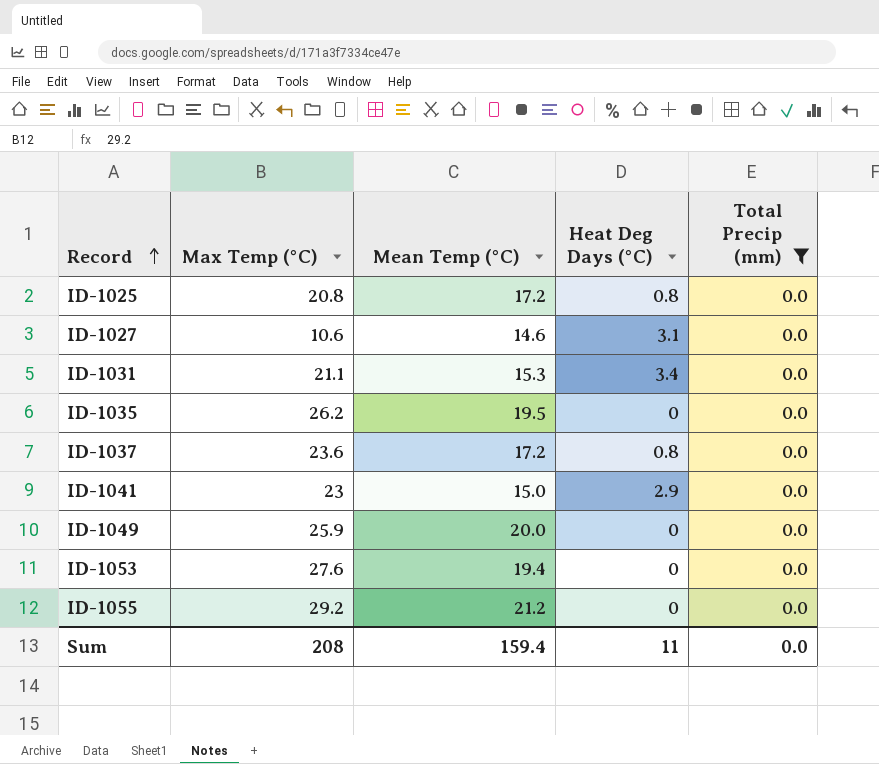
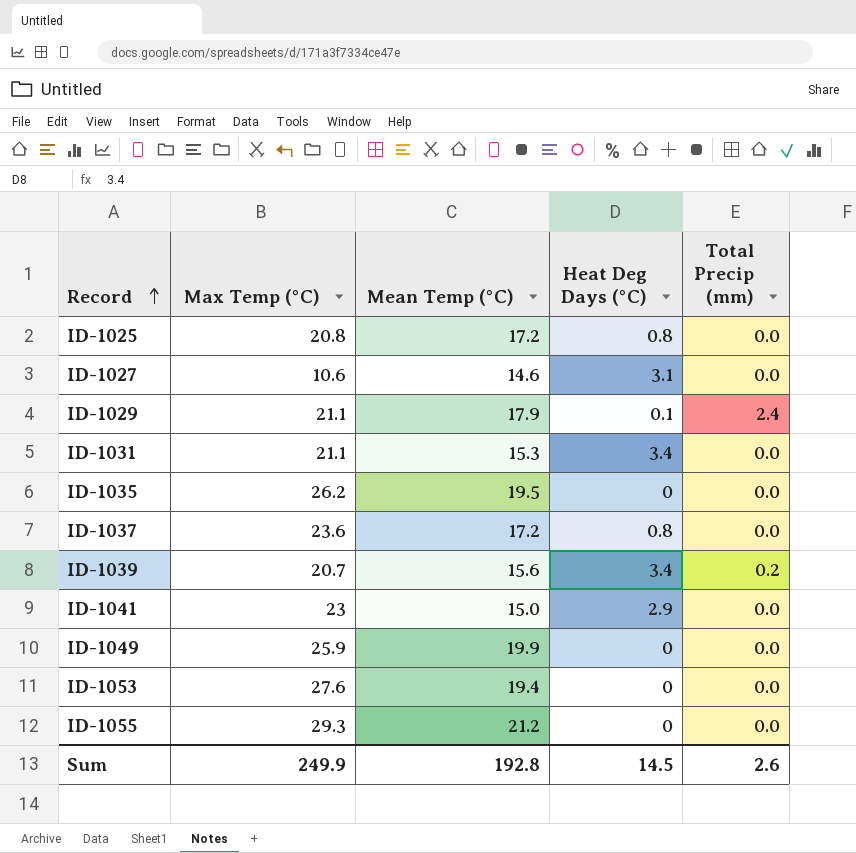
filter: Total Precip (mm) = 0.0 -> none
ID-1049 | Mean Temp (°C): 20.0 -> 19.9
ID-1055 | Max Temp (°C): 29.2 -> 29.3
Sum | Max Temp (°C): 208 -> 249.9
Sum | Mean Temp (°C): 159.4 -> 192.8
Sum | Heat Deg Days (°C): 11 -> 14.5
Sum | Total Precip (mm): 0.0 -> 2.6

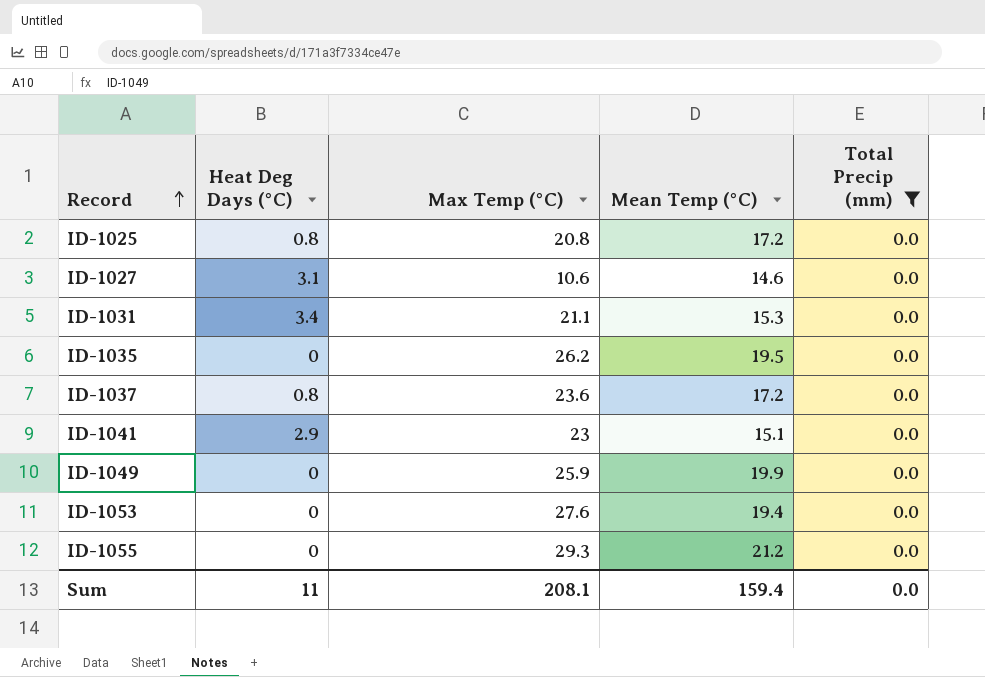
filter: none -> Total Precip (mm) = 0.0
column Heat Deg Days (°C) | position: 4 -> 2
ID-1041 | Mean Temp (°C): 15.0 -> 15.1
Sum | Heat Deg Days (°C): 14.5 -> 11
Sum | Max Temp (°C): 249.9 -> 208.1
Sum | Mean Temp (°C): 192.8 -> 159.4
Sum | Total Precip (mm): 2.6 -> 0.0

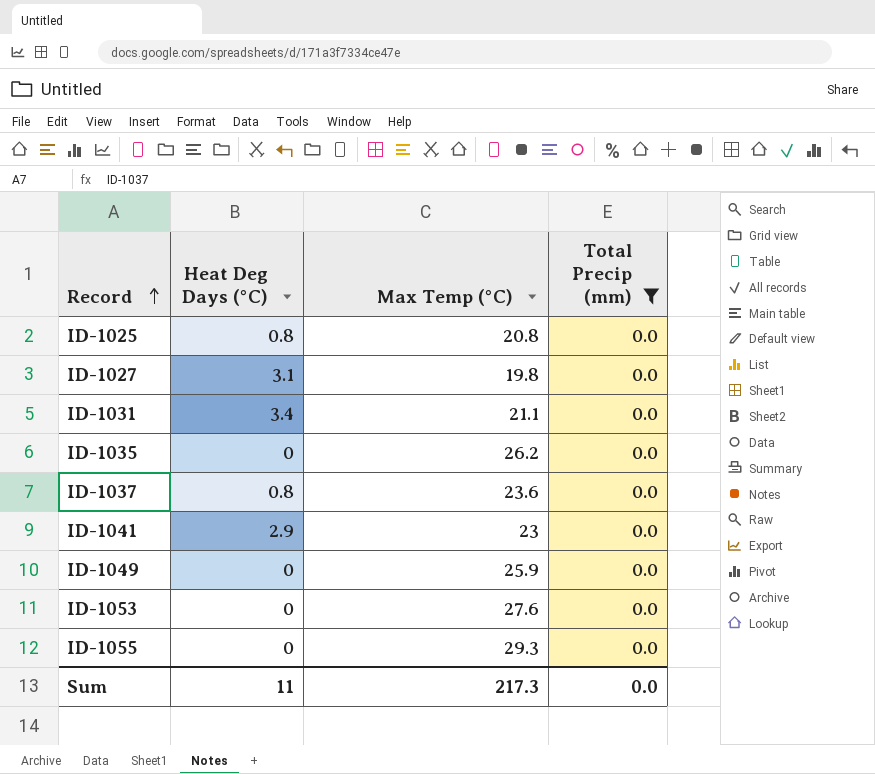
column Mean Temp (°C) | position: 4 -> none
ID-1027 | Max Temp (°C): 10.6 -> 19.8
Sum | Max Temp (°C): 208.1 -> 217.3

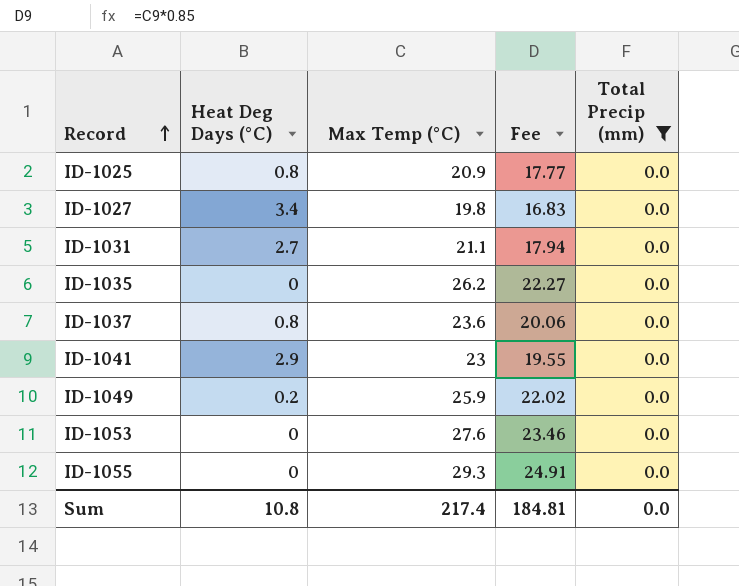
column Fee | formula: none -> [Max Temp (°C)] * 0.85
ID-1025 | Max Temp (°C): 20.8 -> 20.9
ID-1027 | Heat Deg Days (°C): 3.1 -> 3.4
ID-1031 | Heat Deg Days (°C): 3.4 -> 2.7
ID-1049 | Heat Deg Days (°C): 0 -> 0.2
Sum | Heat Deg Days (°C): 11 -> 10.8
Sum | Max Temp (°C): 217.3 -> 217.4

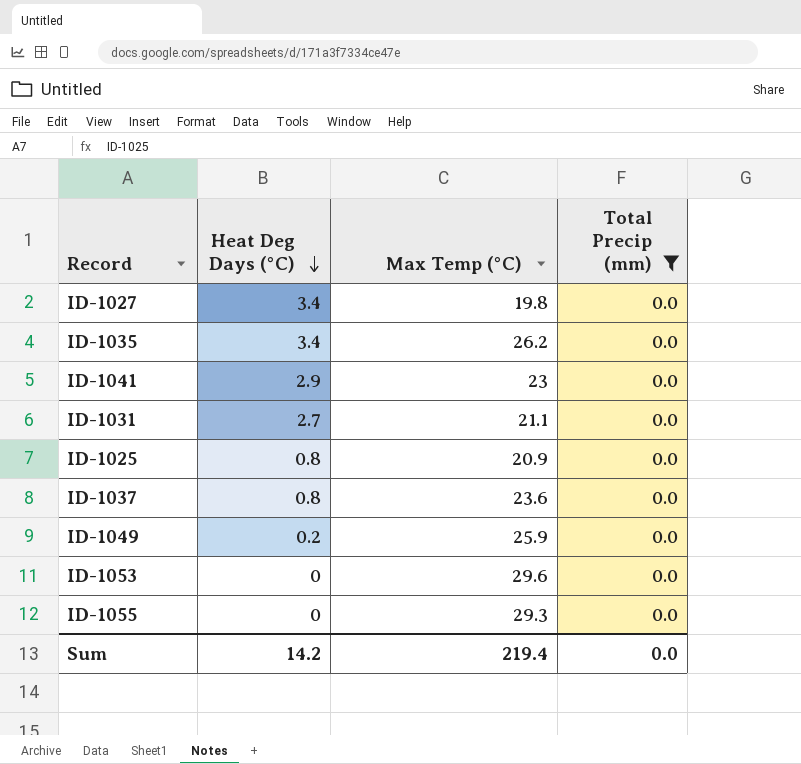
row order: Record ascending -> Heat Deg Days (°C) descending
column Fee | formula: [Max Temp (°C)] * 0.85 -> none
ID-1035 | Heat Deg Days (°C): 0 -> 3.4
ID-1053 | Max Temp (°C): 27.6 -> 29.6
Sum | Heat Deg Days (°C): 10.8 -> 14.2
Sum | Max Temp (°C): 217.4 -> 219.4

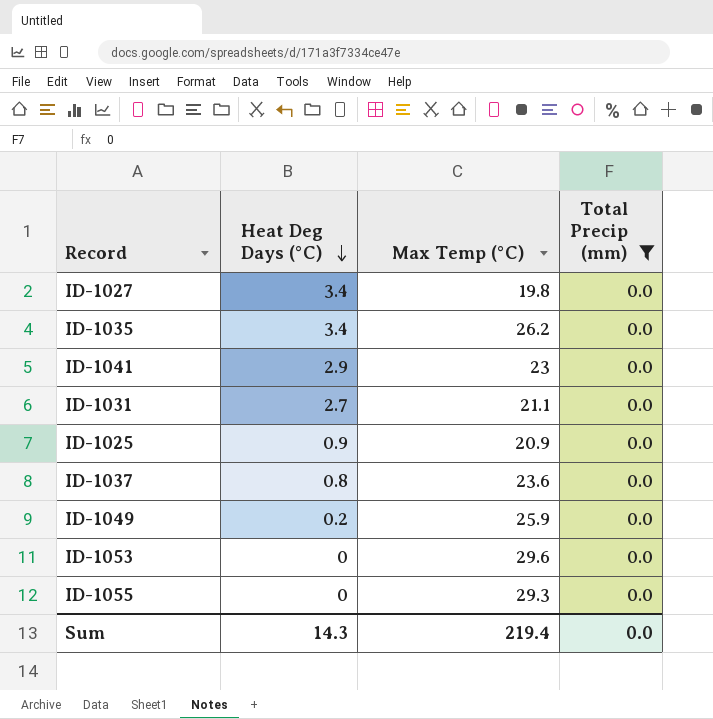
ID-1025 | Heat Deg Days (°C): 0.8 -> 0.9
Sum | Heat Deg Days (°C): 14.2 -> 14.3

